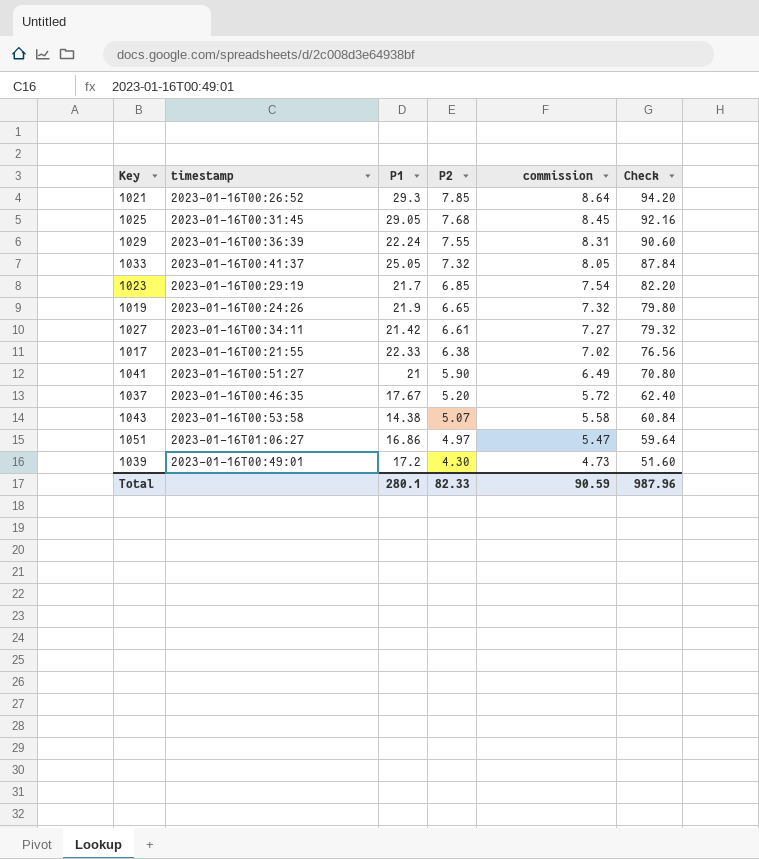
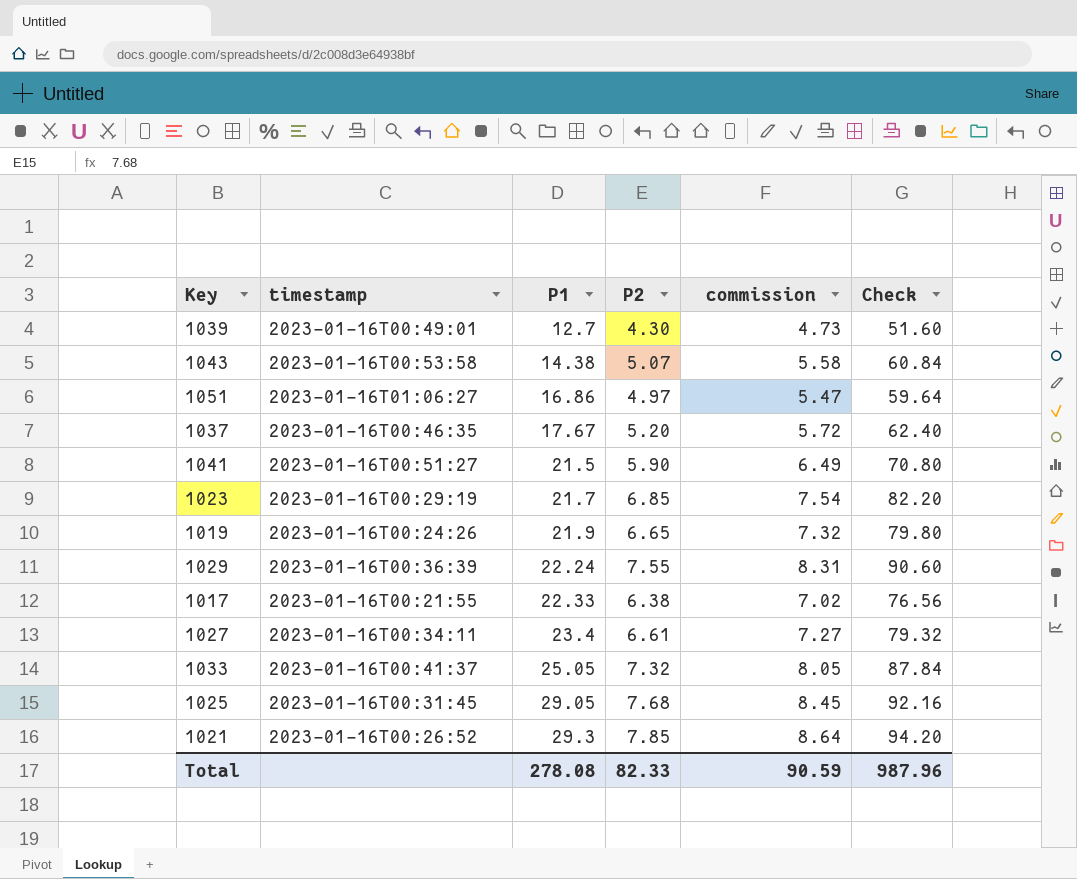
row order: P2 descending -> P1 ascending
1039 | P1: 17.2 -> 12.7
1041 | P1: 21 -> 21.5
1027 | P1: 21.42 -> 23.4
Total | P1: 280.1 -> 278.08

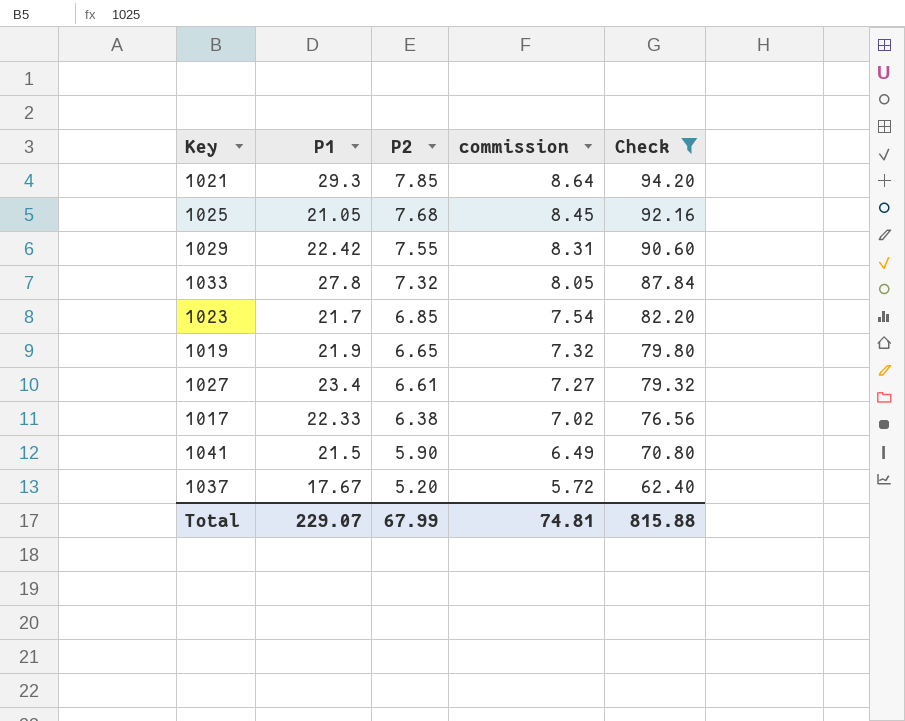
filter: none -> Check >= 62.40
row order: P1 ascending -> P2 descending
column timestamp | position: 2 -> none
1025 | P1: 29.05 -> 21.05
1029 | P1: 22.24 -> 22.42
1033 | P1: 25.05 -> 27.8
Total | P1: 278.08 -> 229.07
Total | P2: 82.33 -> 67.99
Total | commission: 90.59 -> 74.81
Total | Check: 987.96 -> 815.88

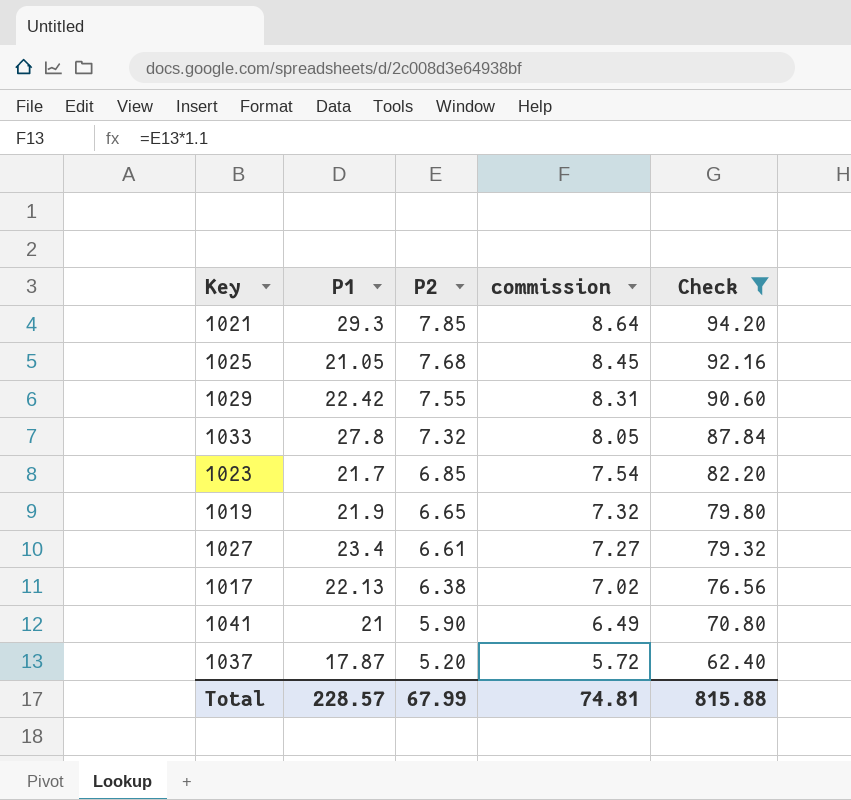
1017 | P1: 22.33 -> 22.13
1041 | P1: 21.5 -> 21
1037 | P1: 17.67 -> 17.87
Total | P1: 229.07 -> 228.57

